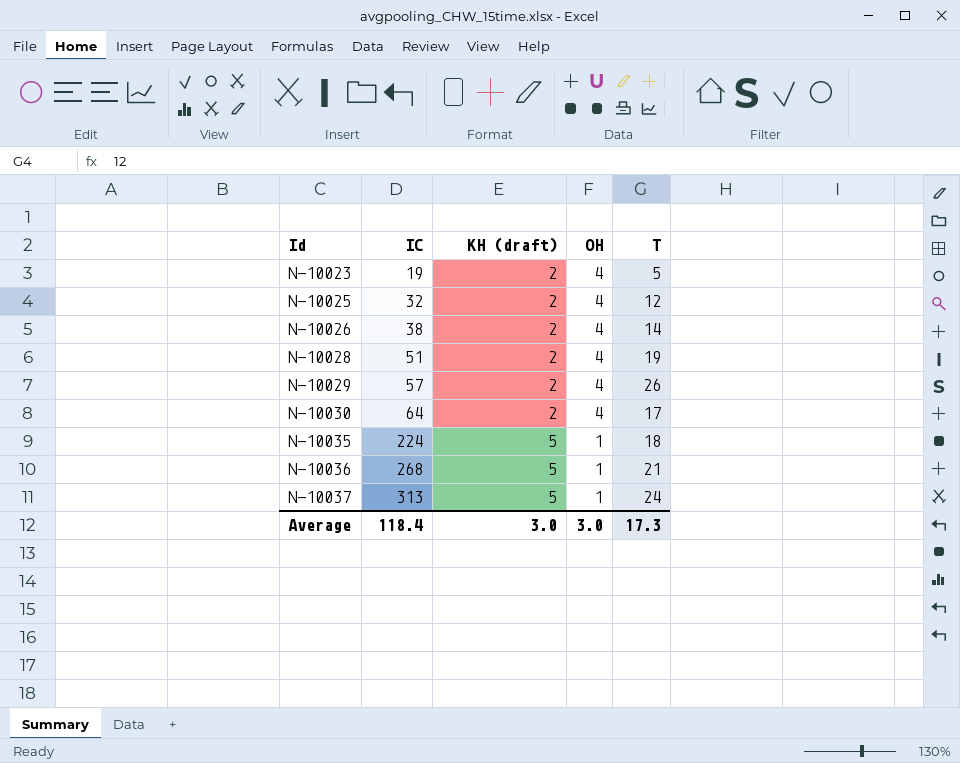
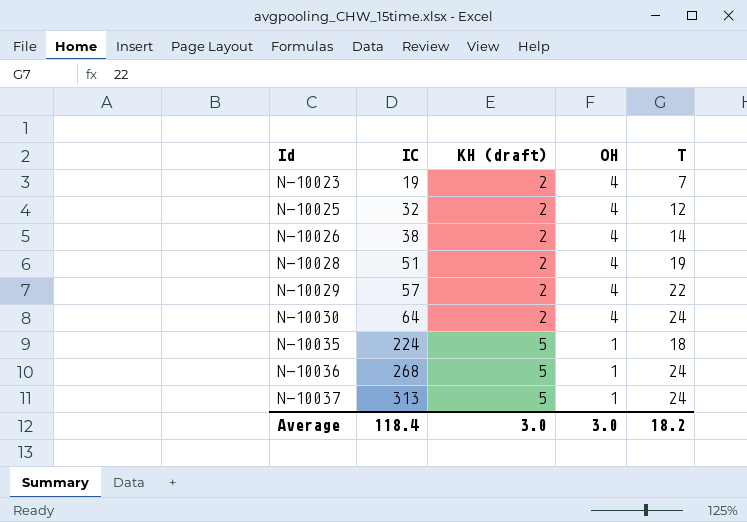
N-10023 | T: 5 -> 7
N-10029 | T: 26 -> 22
N-10030 | T: 17 -> 24
N-10036 | T: 21 -> 24
Average | T: 17.3 -> 18.2

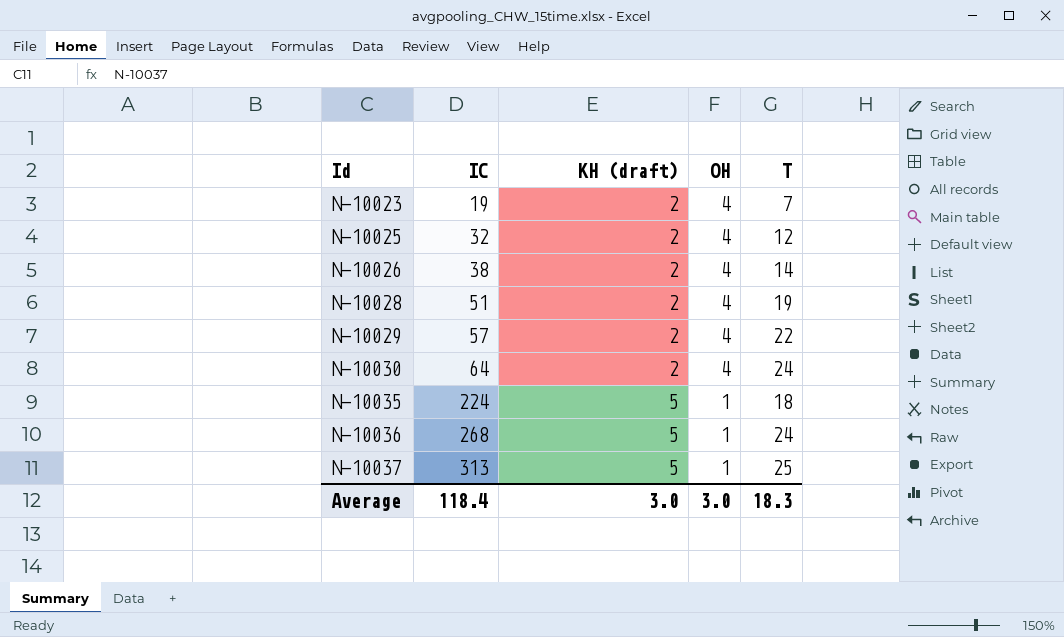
N-10037 | T: 24 -> 25
Average | T: 18.2 -> 18.3

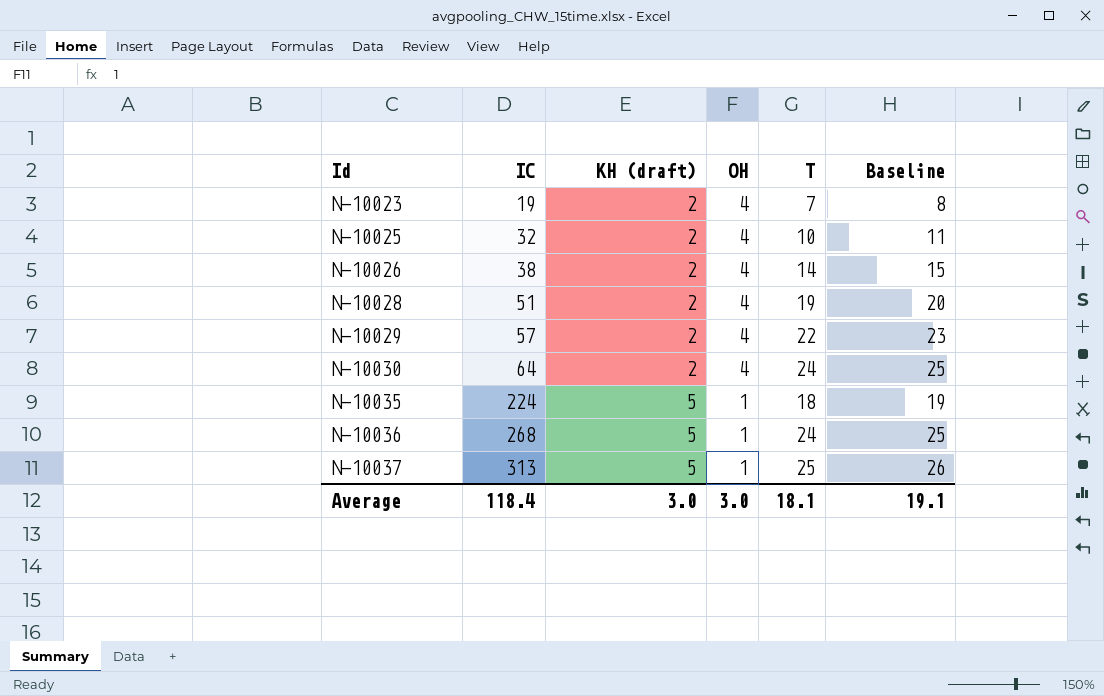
column Baseline | formula: none -> [T] + 1
N-10025 | T: 12 -> 10
Average | T: 18.3 -> 18.1

